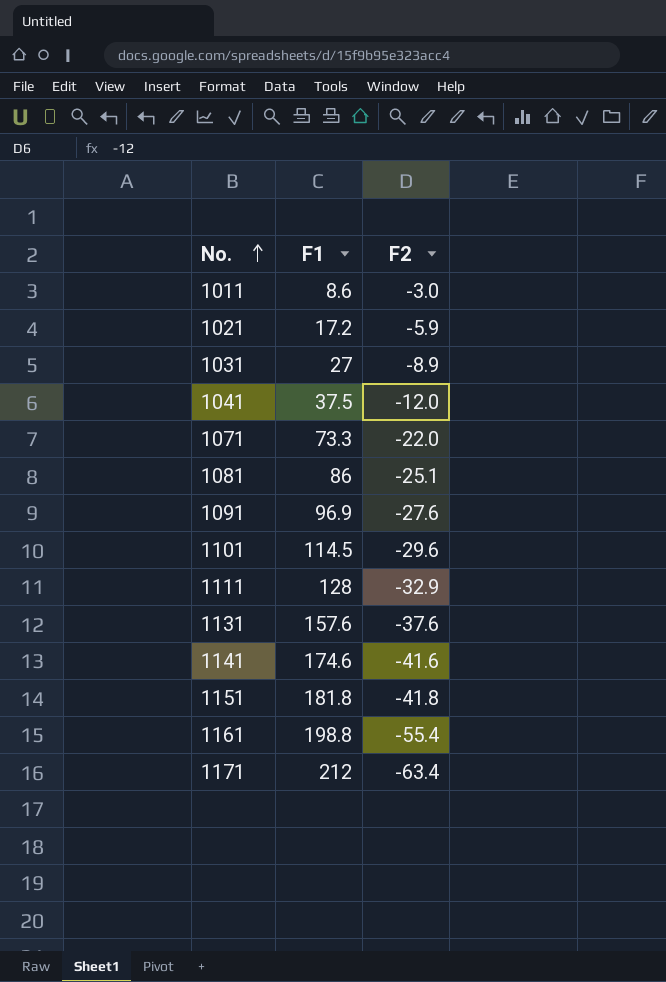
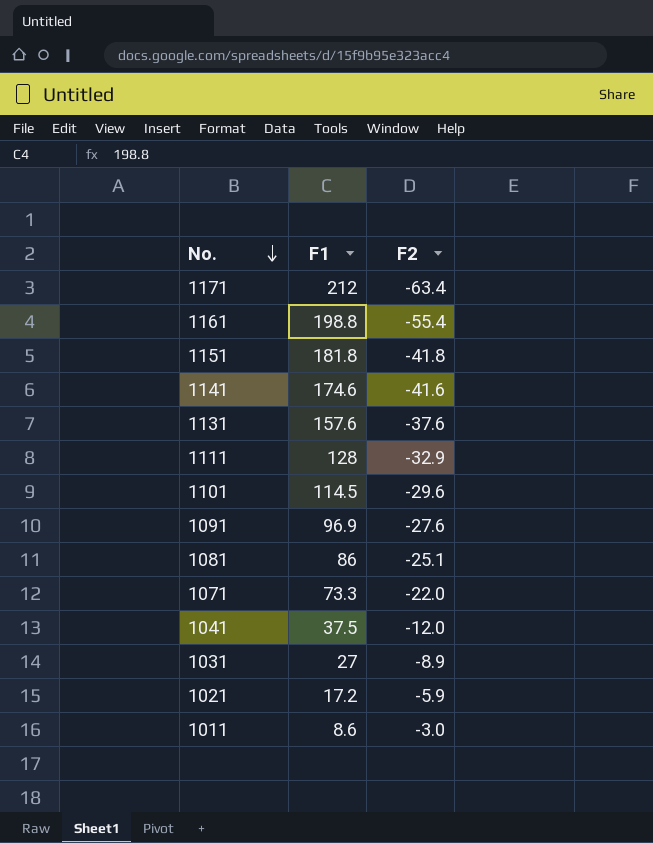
row order: No. ascending -> No. descending

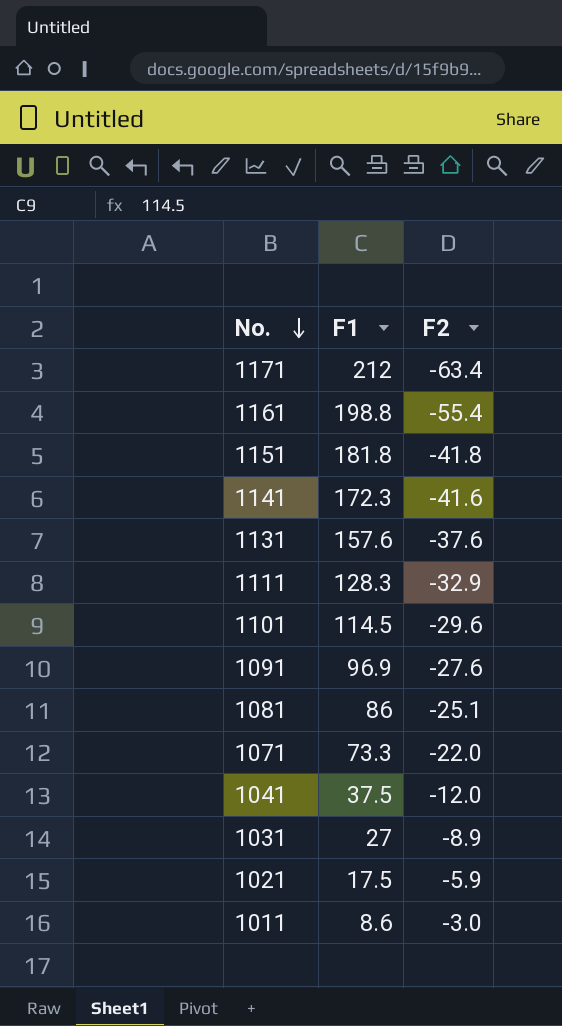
1141 | F1: 174.6 -> 172.3
1111 | F1: 128 -> 128.3
1021 | F1: 17.2 -> 17.5

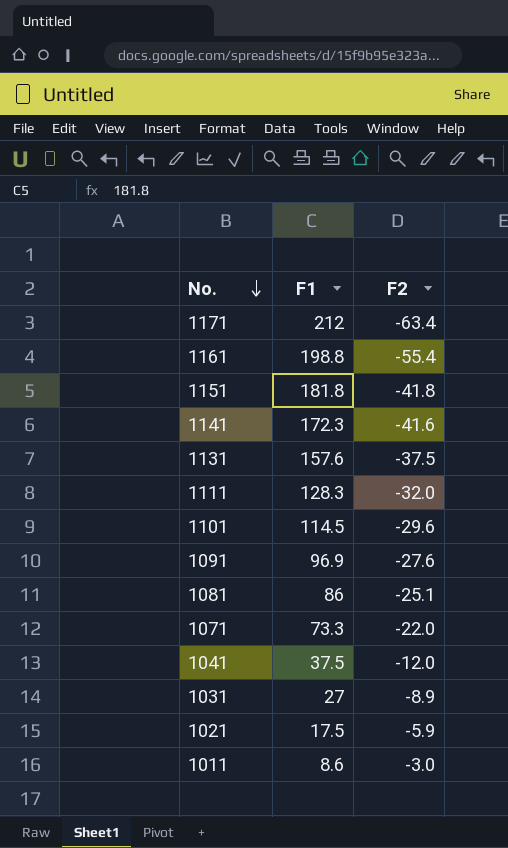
1131 | F2: -37.6 -> -37.5
1111 | F2: -32.9 -> -32.0

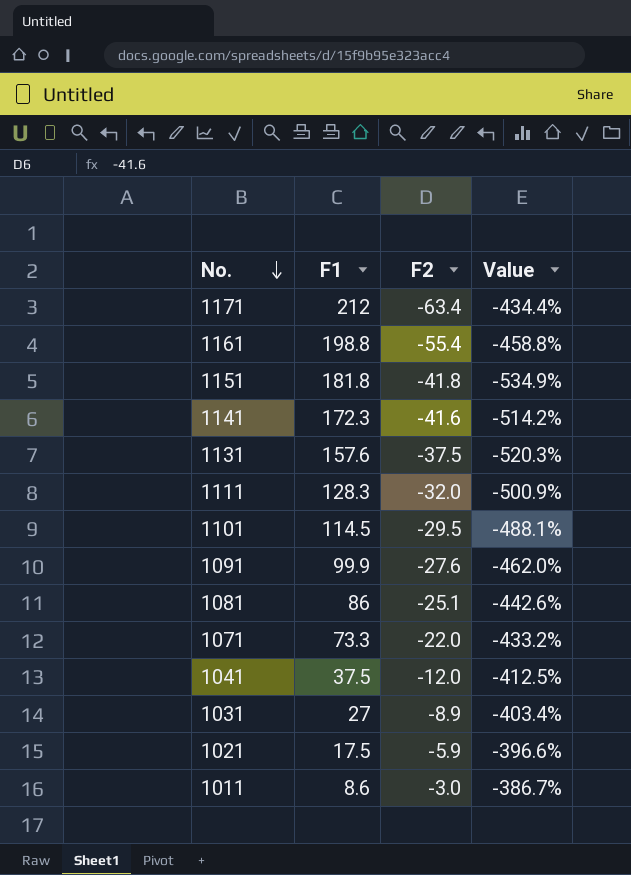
column Value | formula: none -> ([F1] - [F2]) / [F2]
1101 | F2: -29.6 -> -29.5
1091 | F1: 96.9 -> 99.9

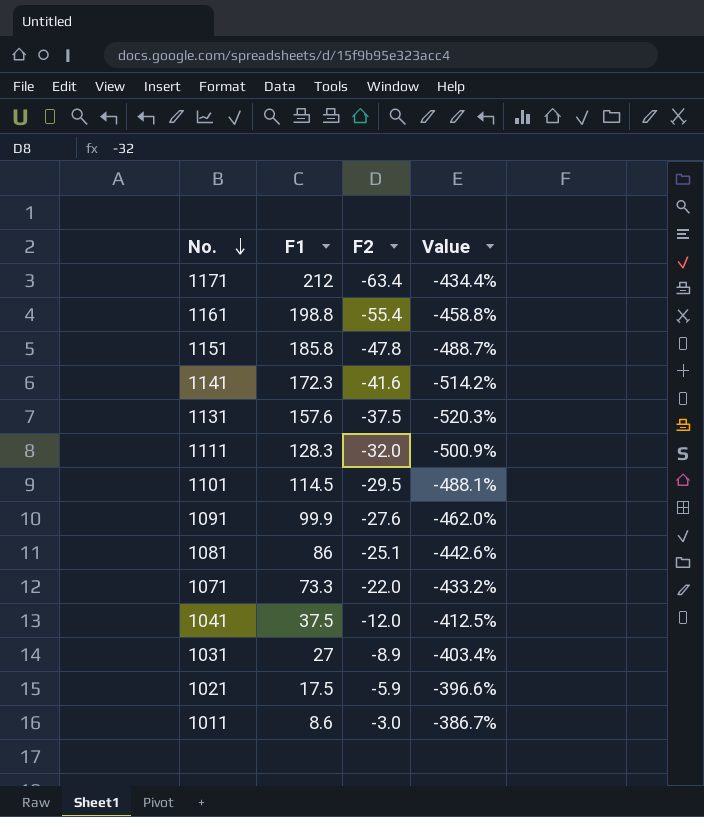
1151 | F1: 181.8 -> 185.8
1151 | F2: -41.8 -> -47.8
1151 | Value: -534.9% -> -488.7%

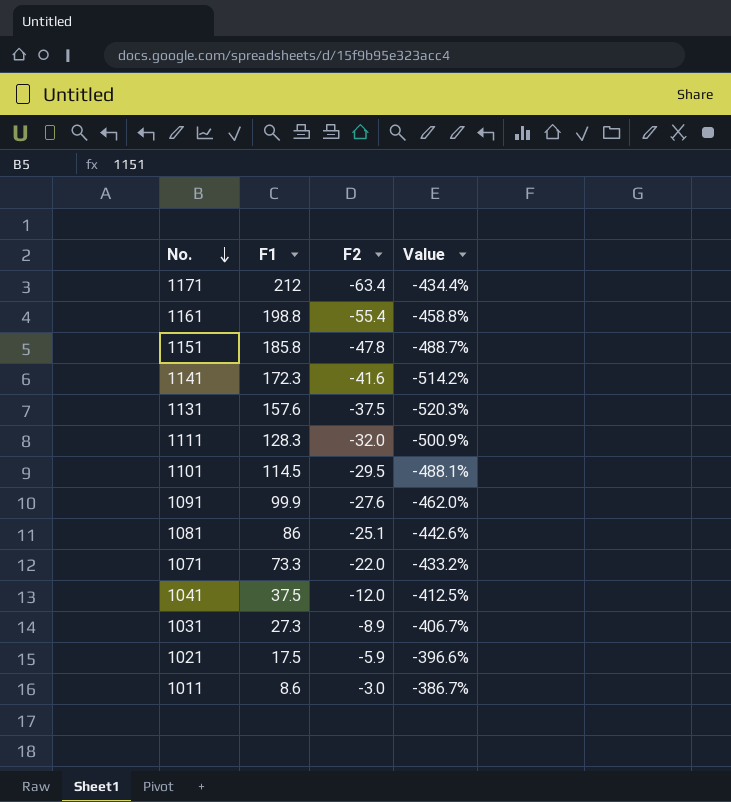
1031 | F1: 27 -> 27.3
1031 | Value: -403.4% -> -406.7%

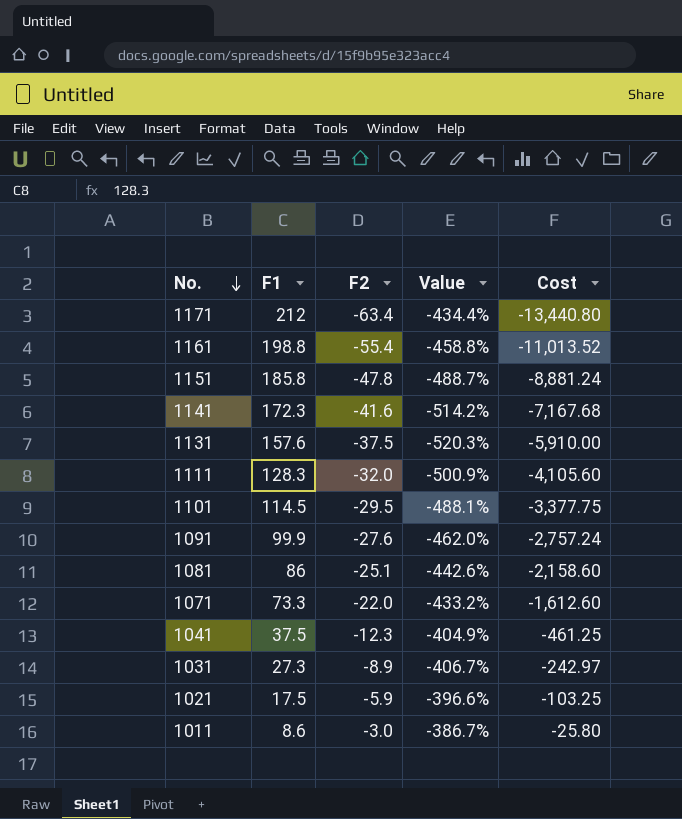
column Cost | formula: none -> [F1] * [F2]
1041 | F2: -12.0 -> -12.3
1041 | Value: -412.5% -> -404.9%

